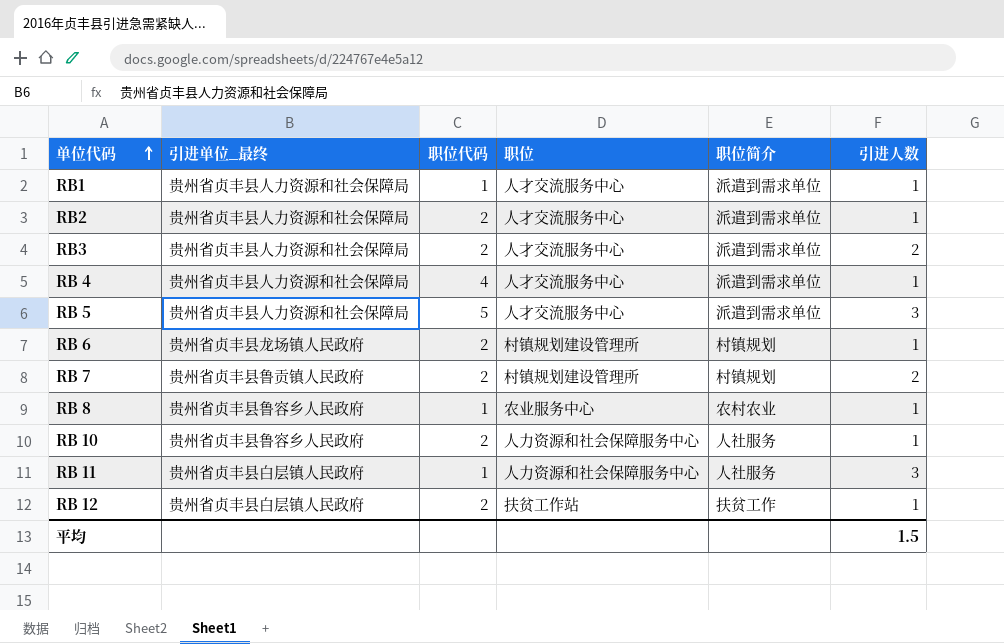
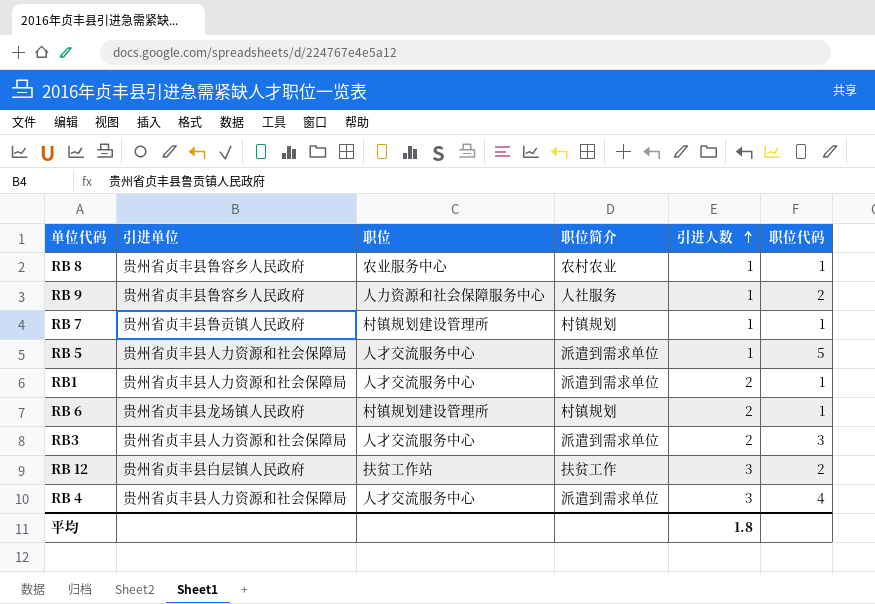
row order: 单位代码 ascending -> 引进人数 ascending
column name: 引进单位_最终 -> 引进单位
column 职位代码 | position: 3 -> 6
row RB2: 贵州省贞丰县人力资源和社会保障局 | 2 | 人才交流服务中心 | 派遣到需求单位 | 1 -> none
row RB 10: 贵州省贞丰县鲁容乡人民政府 | 2 | 人力资源和社会保障服务中心 | 人社服务 | 1 -> none
row RB 11: 贵州省贞丰县白层镇人民政府 | 1 | 人力资源和社会保障服务中心 | 人社服务 | 3 -> none
row RB 9: none -> 贵州省贞丰县鲁容乡人民政府 | 人力资源和社会保障服务中心 | 人社服务 | 1 | 2
RB 7 | 引进人数: 2 -> 1
RB 7 | 职位代码: 2 -> 1
RB 5 | 引进人数: 3 -> 1
RB1 | 引进人数: 1 -> 2
RB 6 | 引进人数: 1 -> 2
RB 6 | 职位代码: 2 -> 1
RB3 | 职位代码: 2 -> 3
RB 12 | 引进人数: 1 -> 3
RB 4 | 引进人数: 1 -> 3
平均 | 引进人数: 1.5 -> 1.8

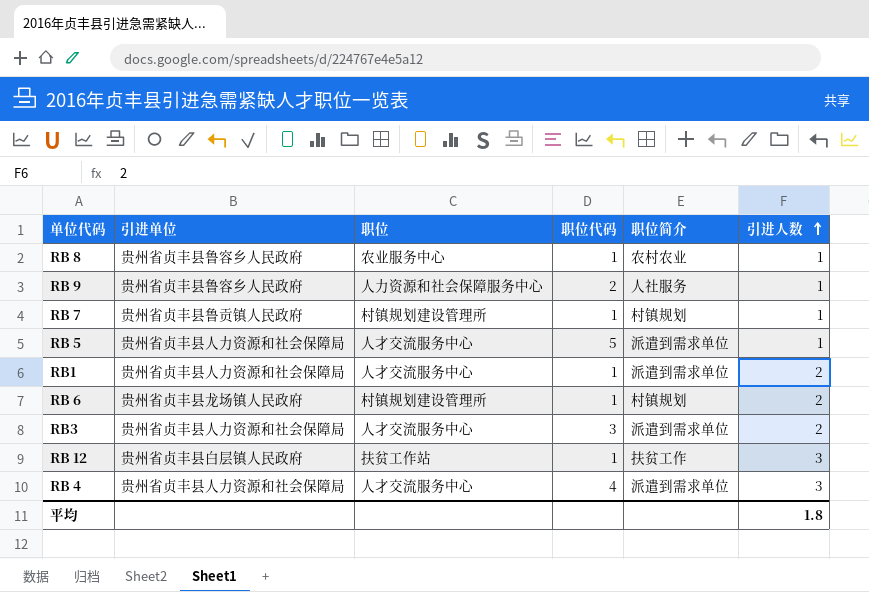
column 职位代码 | position: 6 -> 4
RB 12 | 职位代码: 2 -> 1

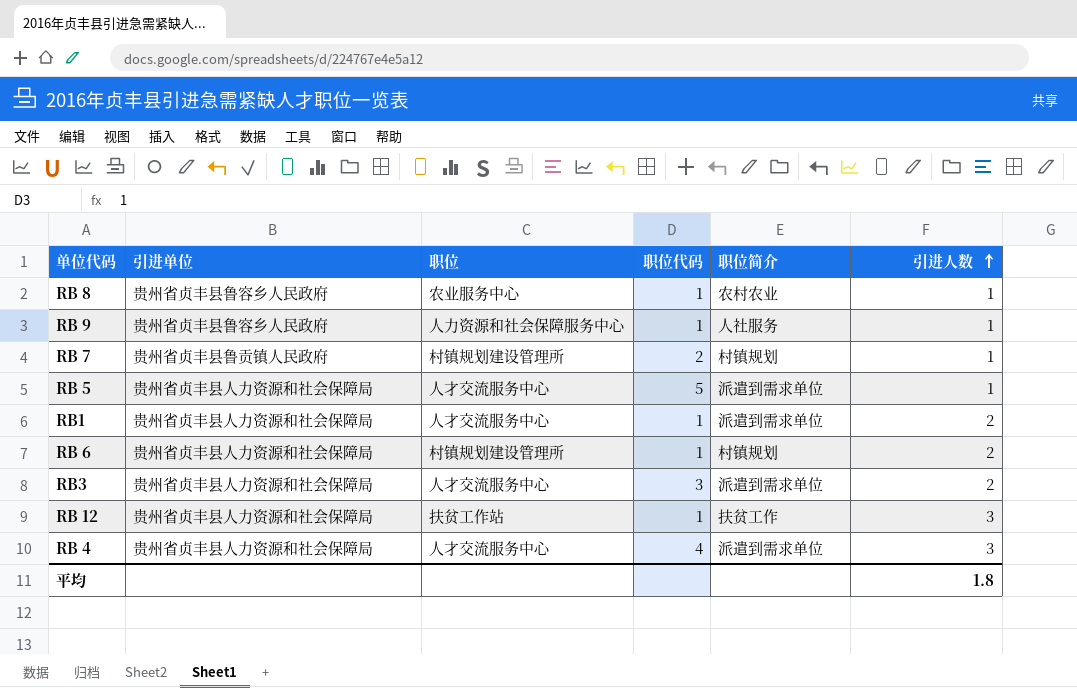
RB 9 | 职位代码: 2 -> 1
RB 7 | 职位代码: 1 -> 2
RB 6 | 引进单位: 贵州省贞丰县龙场镇人民政府 -> 贵州省贞丰县人力资源和社会保障局
RB 12 | 引进单位: 贵州省贞丰县白层镇人民政府 -> 贵州省贞丰县人力资源和社会保障局

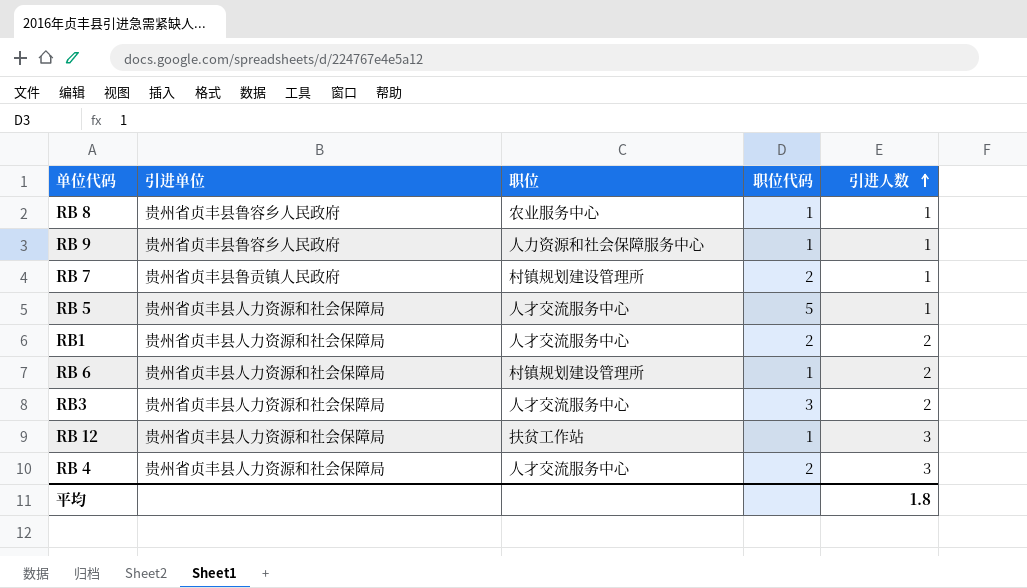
column 职位简介 | position: 5 -> none
RB1 | 职位代码: 1 -> 2
RB 4 | 职位代码: 4 -> 2

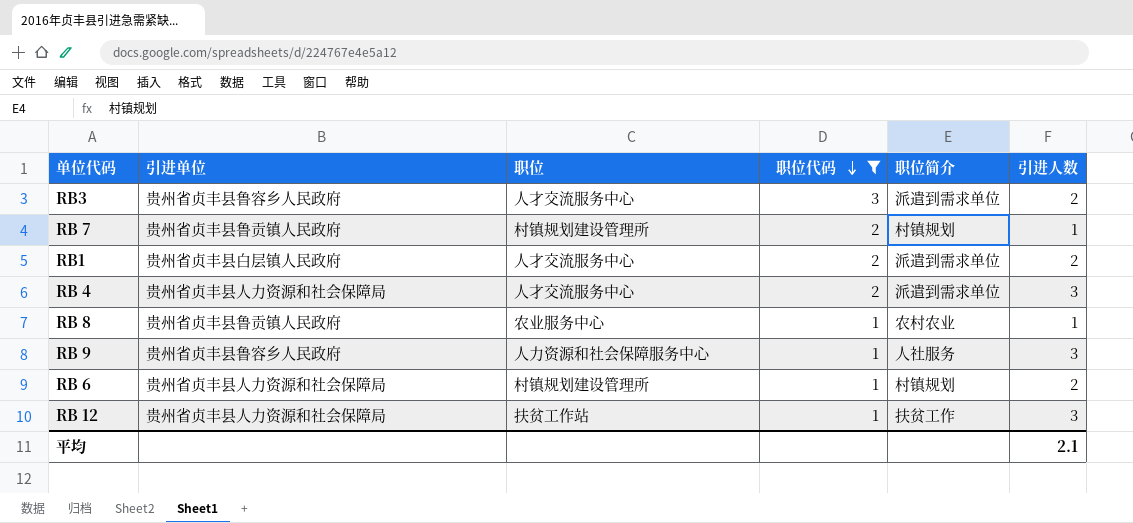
filter: none -> 职位代码 != 5
row order: 引进人数 ascending -> 职位代码 descending
column 职位简介 | position: none -> 5
RB3 | 引进单位: 贵州省贞丰县人力资源和社会保障局 -> 贵州省贞丰县鲁容乡人民政府
RB1 | 引进单位: 贵州省贞丰县人力资源和社会保障局 -> 贵州省贞丰县白层镇人民政府
RB 8 | 引进单位: 贵州省贞丰县鲁容乡人民政府 -> 贵州省贞丰县鲁贡镇人民政府
RB 9 | 引进人数: 1 -> 3
平均 | 引进人数: 1.8 -> 2.1

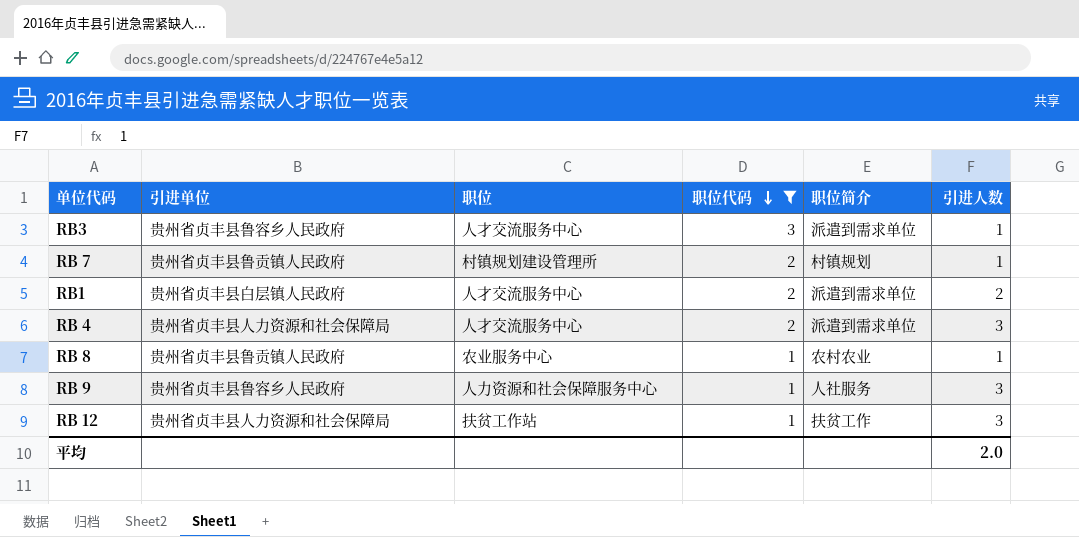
row RB 6: 贵州省贞丰县人力资源和社会保障局 | 村镇规划建设管理所 | 1 | 村镇规划 | 2 -> none
RB3 | 引进人数: 2 -> 1
平均 | 引进人数: 2.1 -> 2.0

